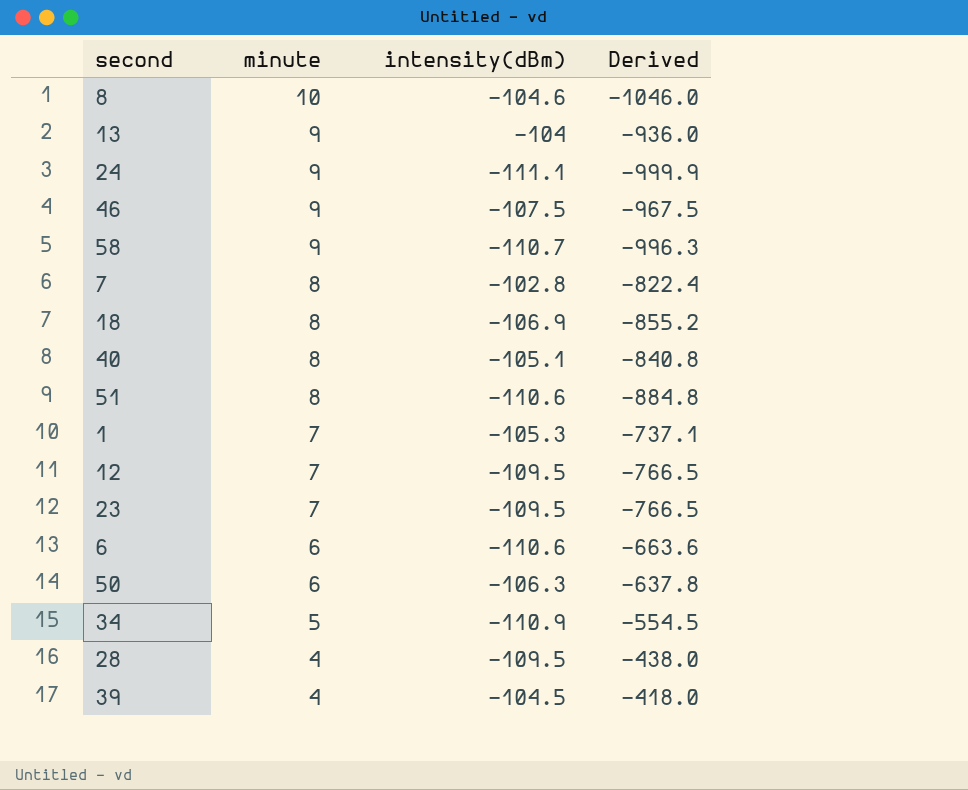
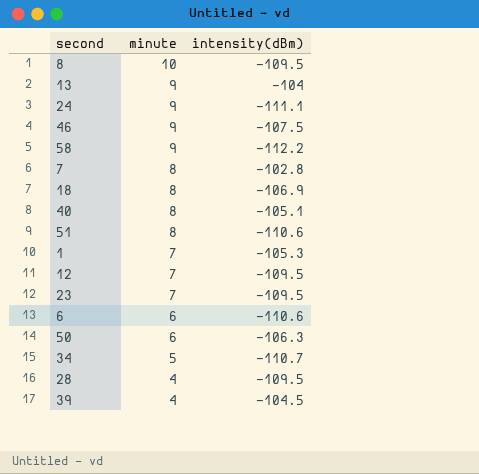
column Derived | formula: [minute] * [intensity(dBm)] -> none
8 | intensity(dBm): -104.6 -> -109.5
58 | intensity(dBm): -110.7 -> -112.2
34 | intensity(dBm): -110.9 -> -110.7

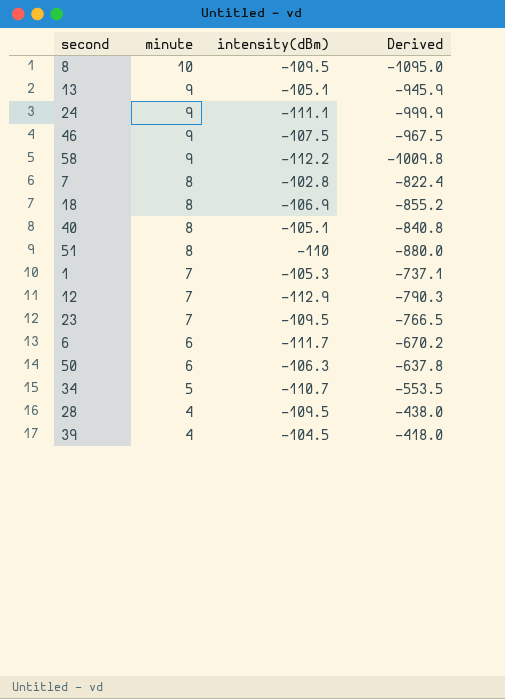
column Derived | formula: none -> [minute] * [intensity(dBm)]
13 | intensity(dBm): -104 -> -105.1
51 | intensity(dBm): -110.6 -> -110
12 | intensity(dBm): -109.5 -> -112.9
6 | intensity(dBm): -110.6 -> -111.7

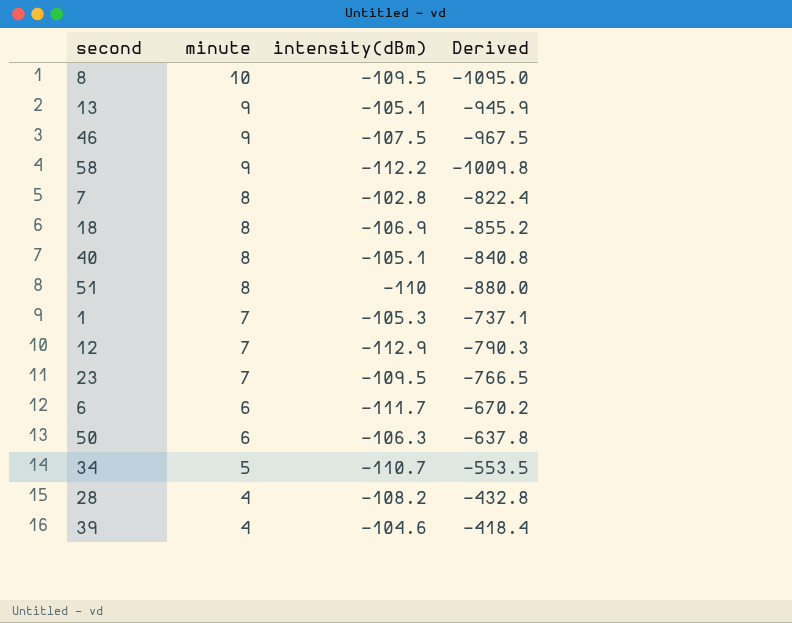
row 24: 9 | -111.1 | -999.9 -> none
28 | intensity(dBm): -109.5 -> -108.2
28 | Derived: -438.0 -> -432.8
39 | intensity(dBm): -104.5 -> -104.6
39 | Derived: -418.0 -> -418.4

